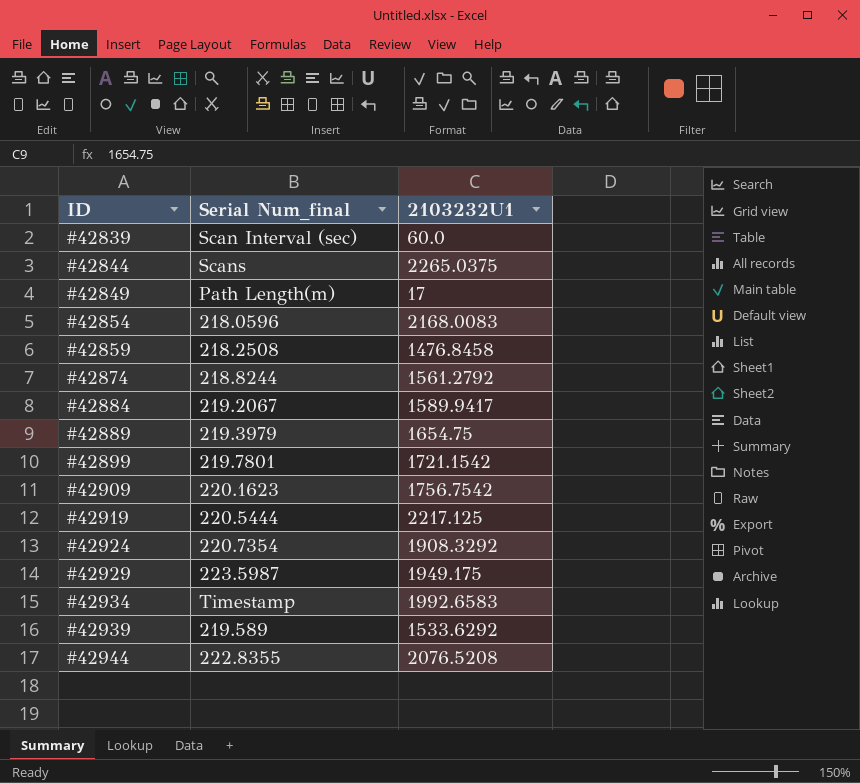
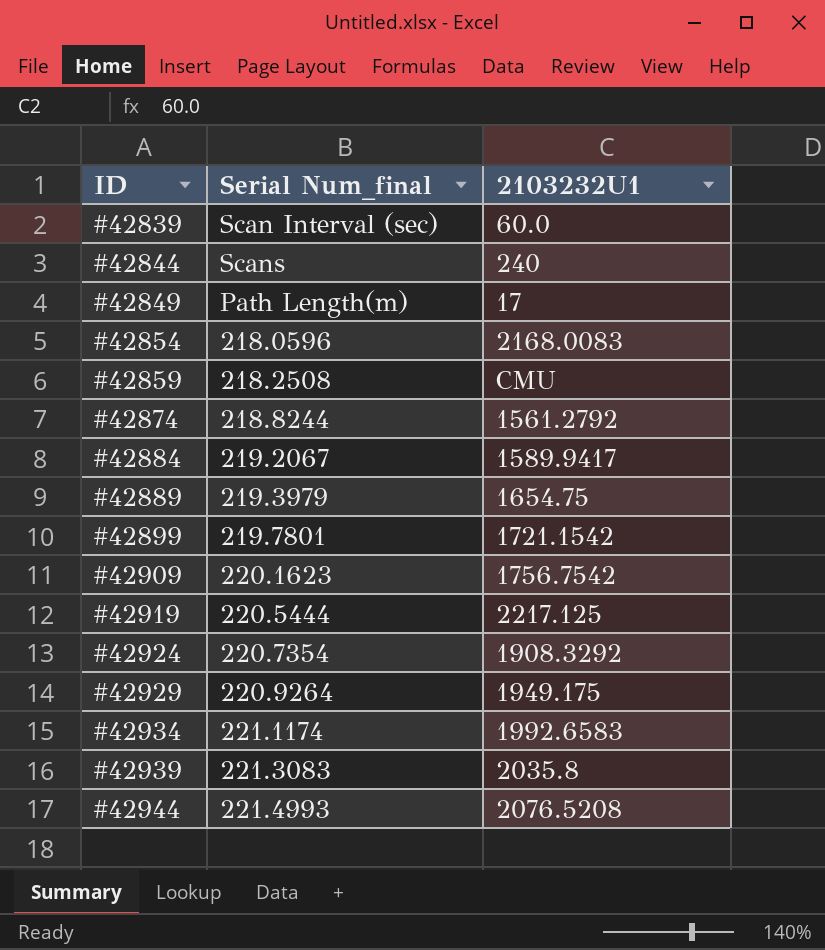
#42844 | 2103232U1: 2265.0375 -> 240
#42859 | 2103232U1: 1476.8458 -> CMU
#42929 | Serial Num_final: 223.5987 -> 220.9264
#42934 | Serial Num_final: Timestamp -> 221.1174
#42939 | Serial Num_final: 219.589 -> 221.3083
#42939 | 2103232U1: 1533.6292 -> 2035.8
#42944 | Serial Num_final: 222.8355 -> 221.4993

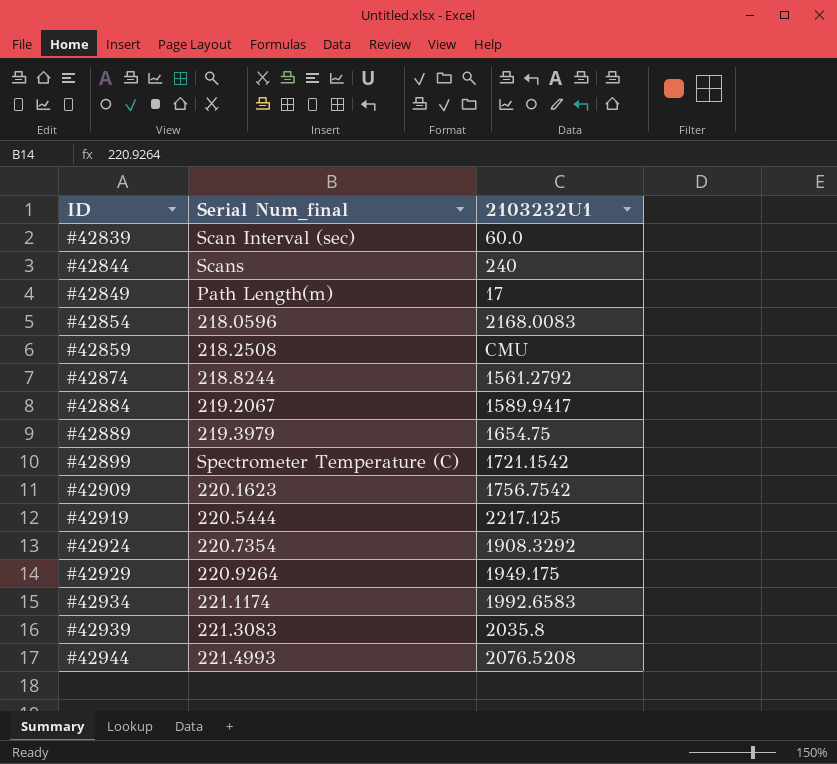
#42899 | Serial Num_final: 219.7801 -> Spectrometer Temperature (C)

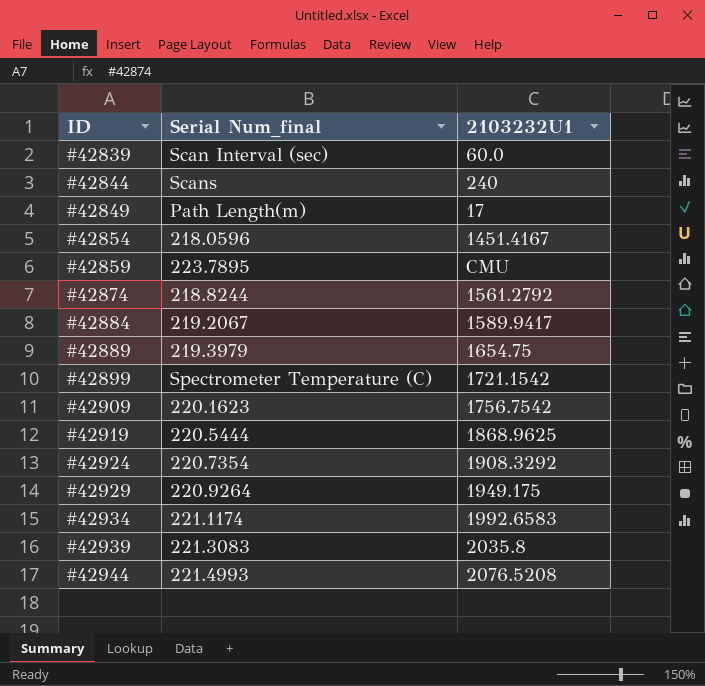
#42854 | 2103232U1: 2168.0083 -> 1451.4167
#42859 | Serial Num_final: 218.2508 -> 223.7895
#42919 | 2103232U1: 2217.125 -> 1868.9625

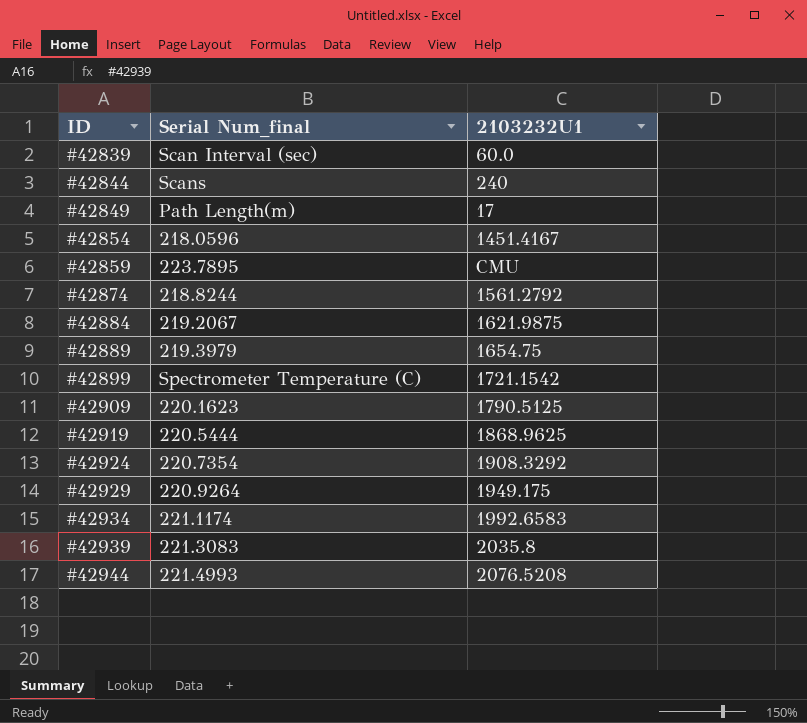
#42884 | 2103232U1: 1589.9417 -> 1621.9875
#42909 | 2103232U1: 1756.7542 -> 1790.5125

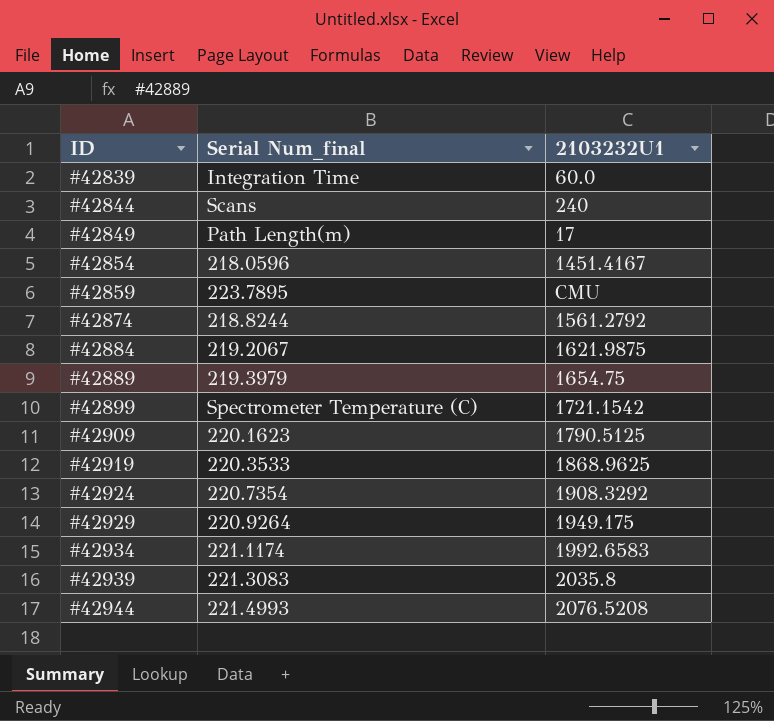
#42839 | Serial Num_final: Scan Interval (sec) -> Integration Time
#42919 | Serial Num_final: 220.5444 -> 220.3533

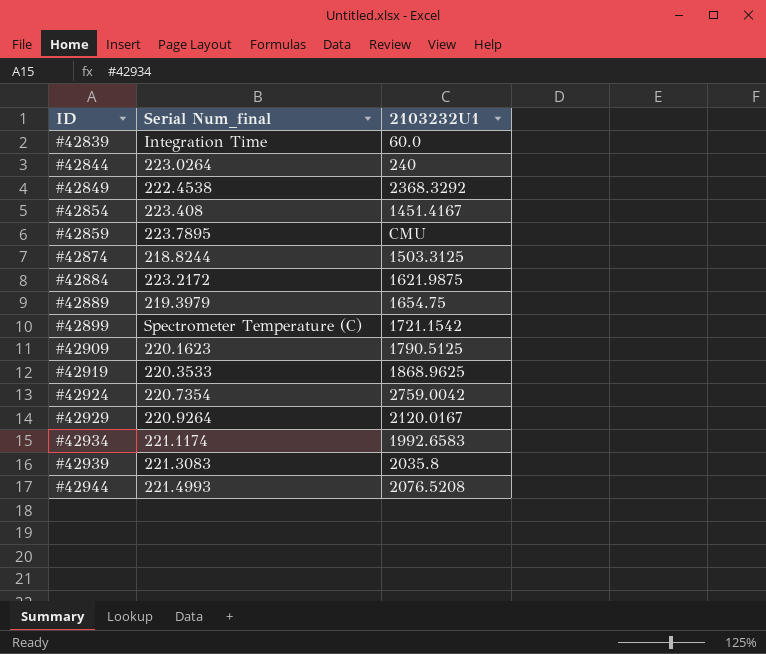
#42844 | Serial Num_final: Scans -> 223.0264
#42849 | Serial Num_final: Path Length(m) -> 222.4538
#42849 | 2103232U1: 17 -> 2368.3292
#42854 | Serial Num_final: 218.0596 -> 223.408
#42874 | 2103232U1: 1561.2792 -> 1503.3125
#42884 | Serial Num_final: 219.2067 -> 223.2172
#42924 | 2103232U1: 1908.3292 -> 2759.0042
#42929 | 2103232U1: 1949.175 -> 2120.0167

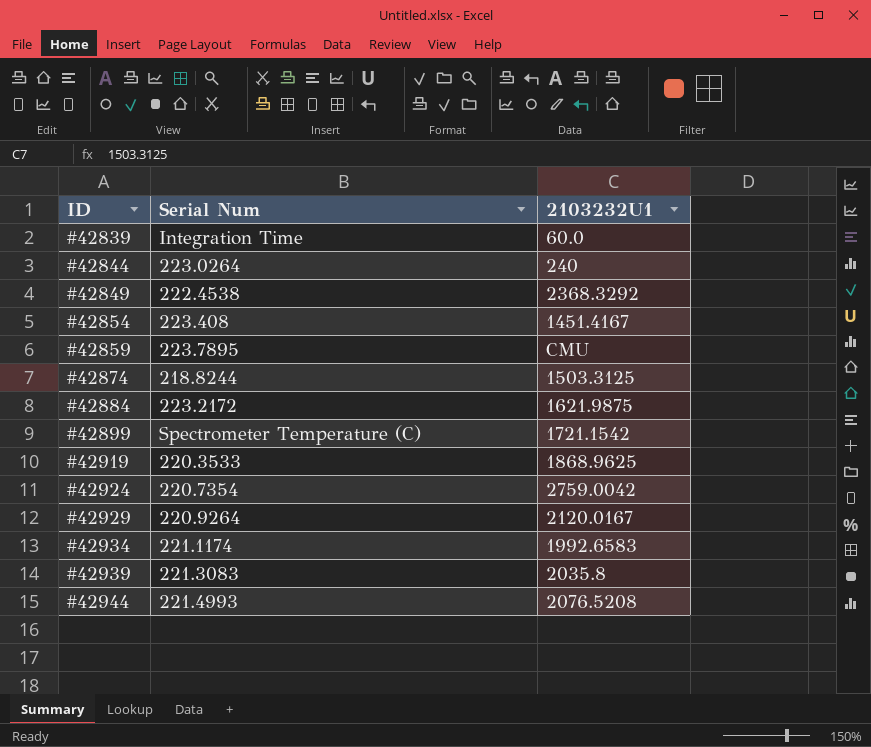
column name: Serial Num_final -> Serial Num
row #42889: 219.3979 | 1654.75 -> none
row #42909: 220.1623 | 1790.5125 -> none

